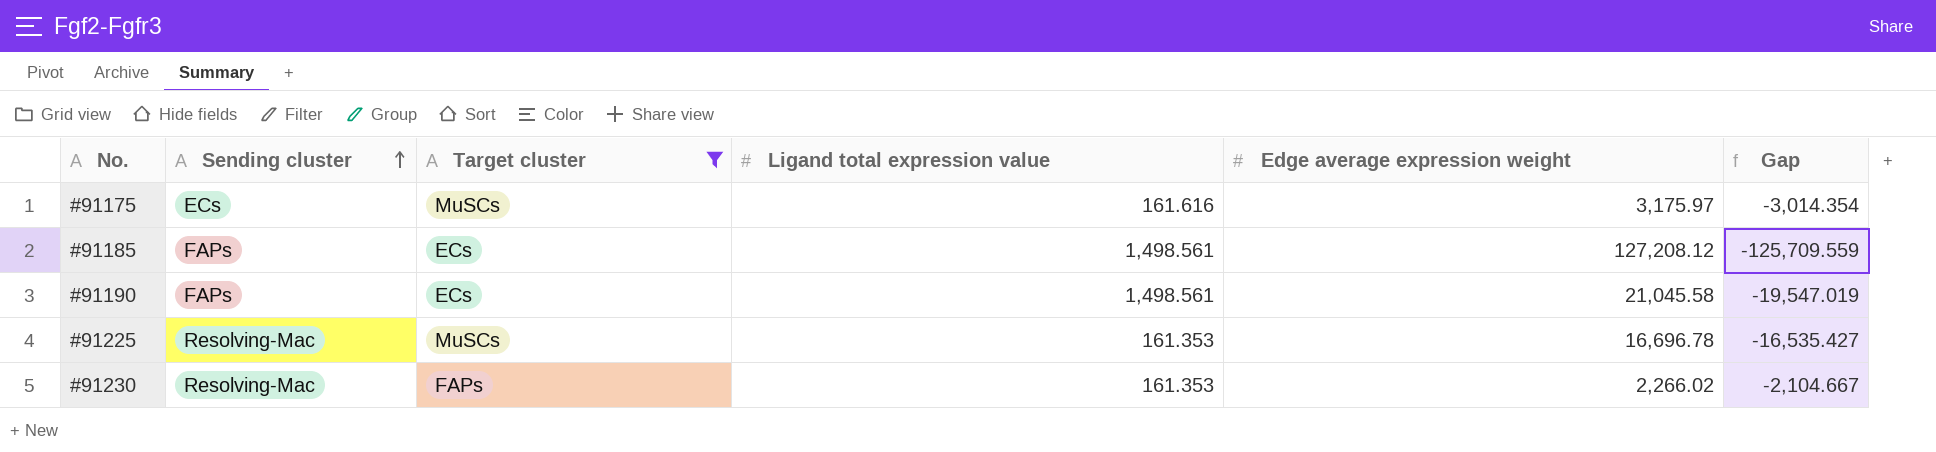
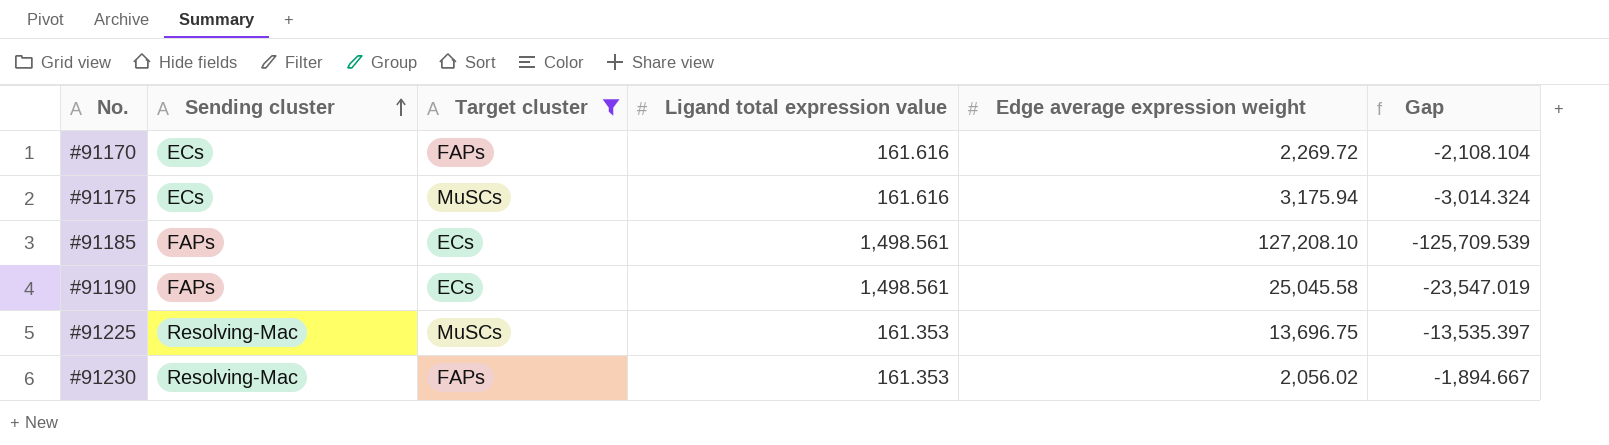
row #91170: none -> ECs | FAPs | 161.616 | 2,269.72 | -2,108.104
#91175 | Edge average expression weight: 3,175.97 -> 3,175.94
#91175 | Gap: -3,014.354 -> -3,014.324
#91185 | Edge average expression weight: 127,208.12 -> 127,208.10
#91185 | Gap: -125,709.559 -> -125,709.539
#91190 | Edge average expression weight: 21,045.58 -> 25,045.58
#91190 | Gap: -19,547.019 -> -23,547.019
#91225 | Edge average expression weight: 16,696.78 -> 13,696.75
#91225 | Gap: -16,535.427 -> -13,535.397
#91230 | Edge average expression weight: 2,266.02 -> 2,056.02
#91230 | Gap: -2,104.667 -> -1,894.667

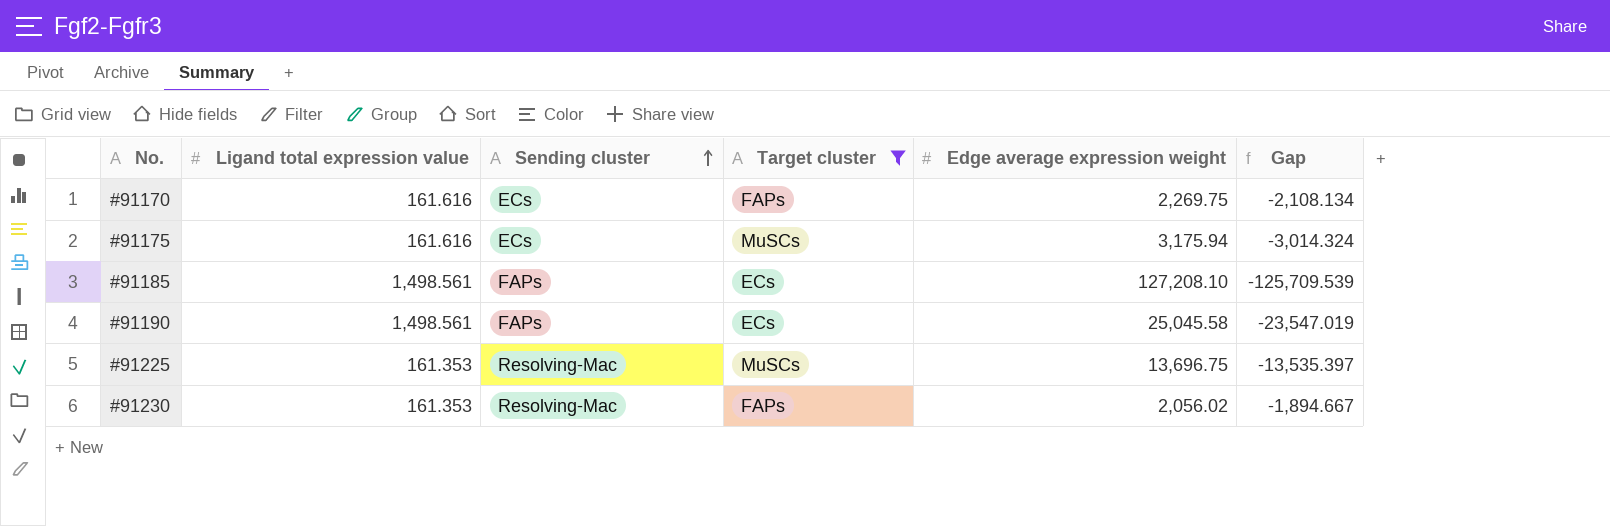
column Ligand total expression value | position: 4 -> 2
#91170 | Edge average expression weight: 2,269.72 -> 2,269.75
#91170 | Gap: -2,108.104 -> -2,108.134

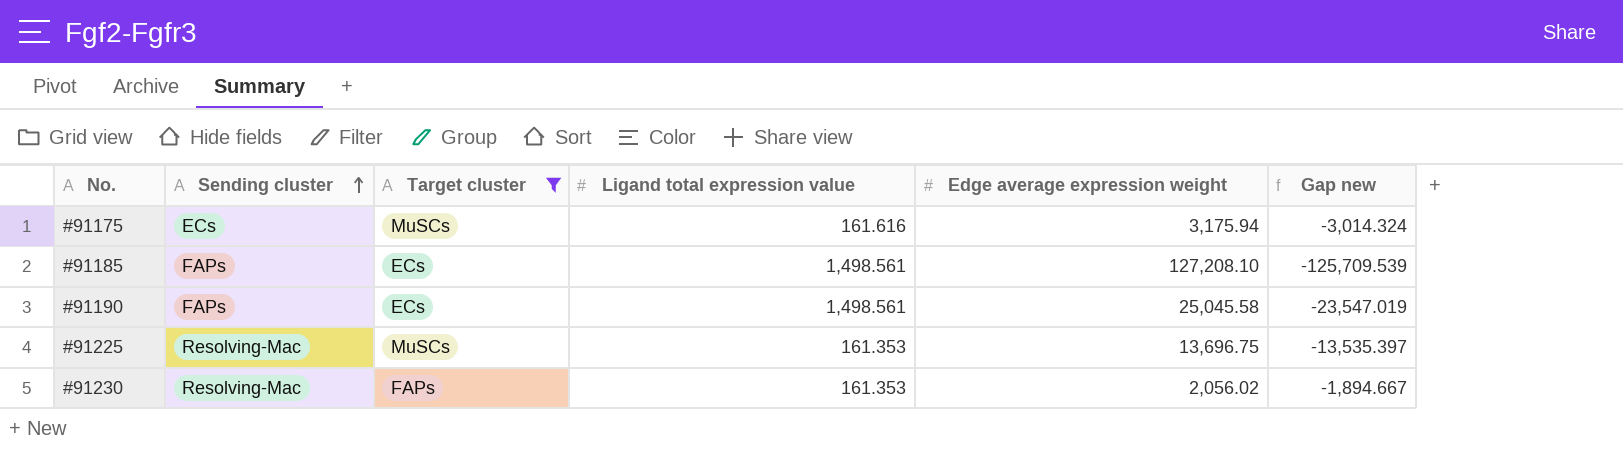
column Ligand total expression value | position: 2 -> 4
column name: Gap -> Gap new
row #91170: 161.616 | ECs | FAPs | 2,269.75 | -2,108.134 -> none

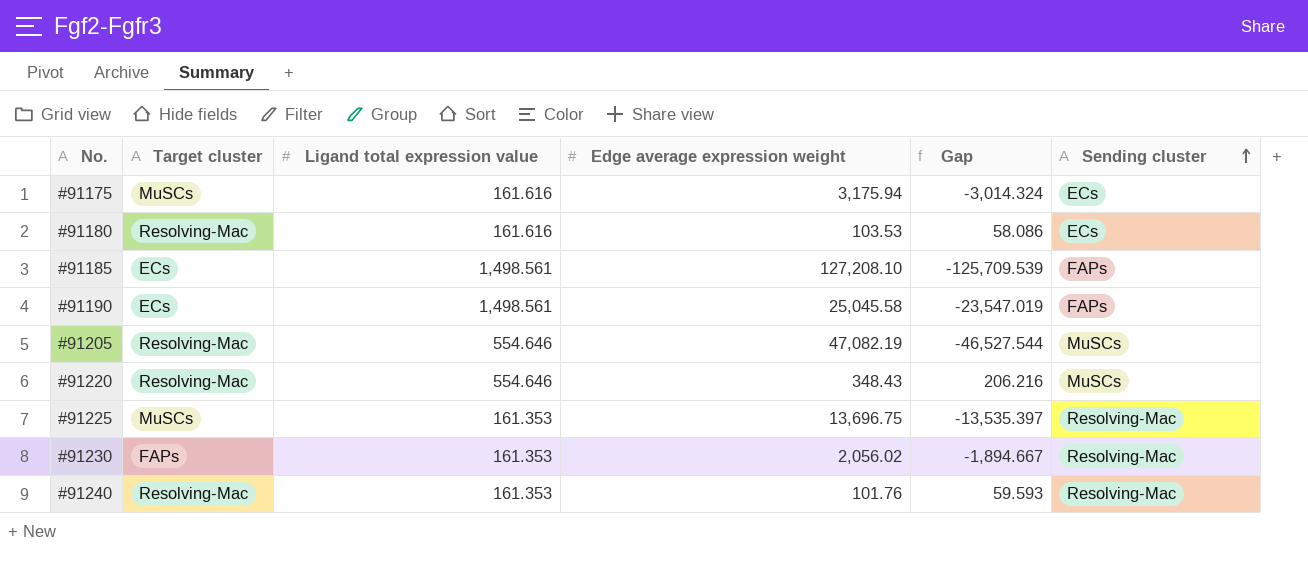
filter: Target cluster != Resolving-Mac -> none
column name: Gap new -> Gap
column Sending cluster | position: 2 -> 6

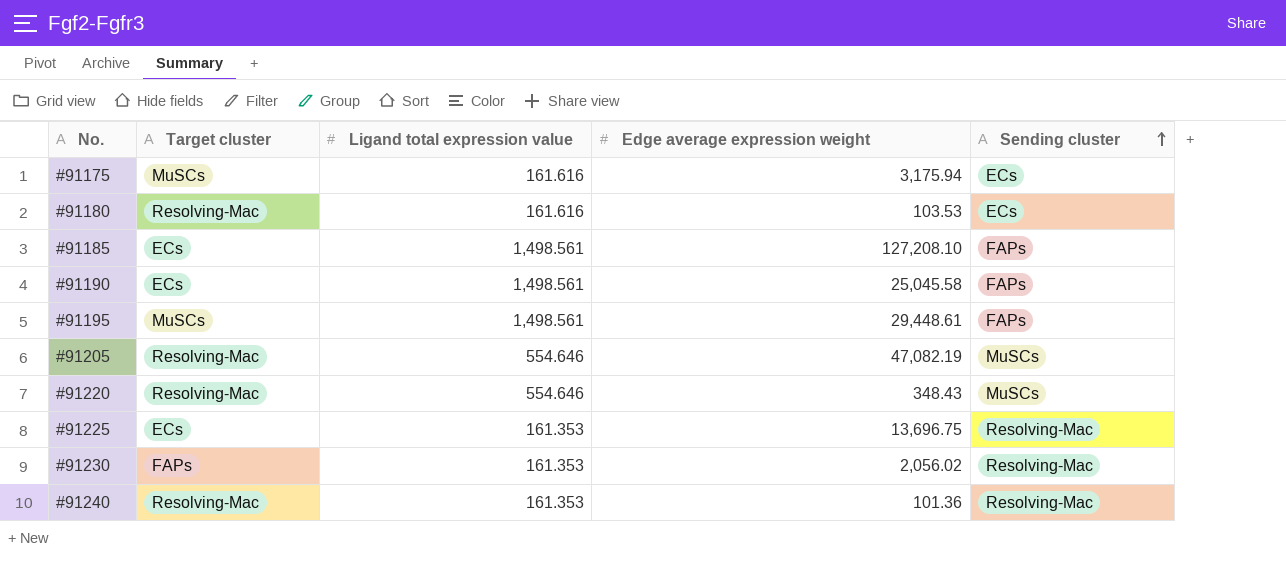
column Gap | formula: [Ligand total expression value] - [Edge average expression weight] -> none
row #91195: none -> MuSCs | 1,498.561 | 29,448.61 | FAPs
#91225 | Target cluster: MuSCs -> ECs
#91240 | Edge average expression weight: 101.76 -> 101.36

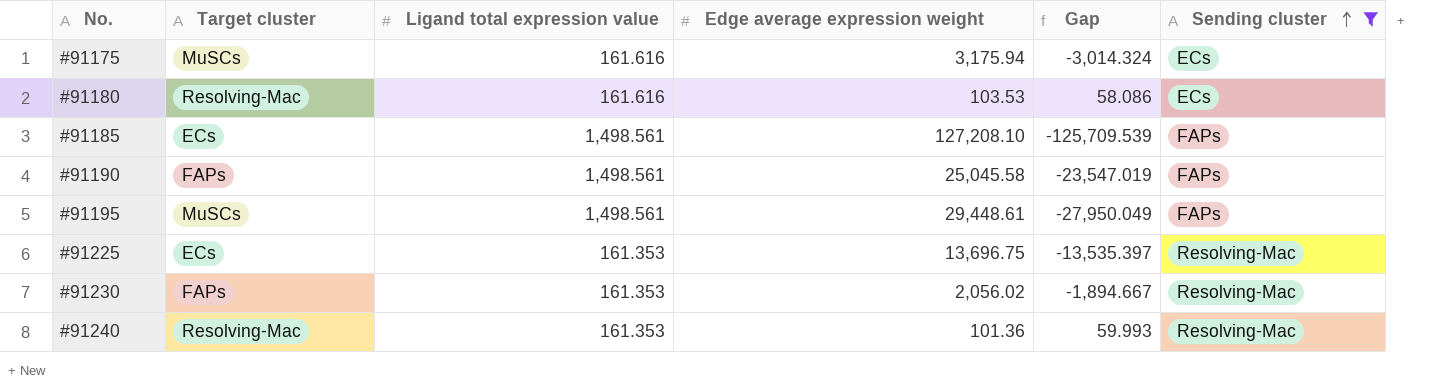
filter: none -> Sending cluster != MuSCs
column Gap | formula: none -> [Ligand total expression value] - [Edge average expression weight]
#91190 | Target cluster: ECs -> FAPs

